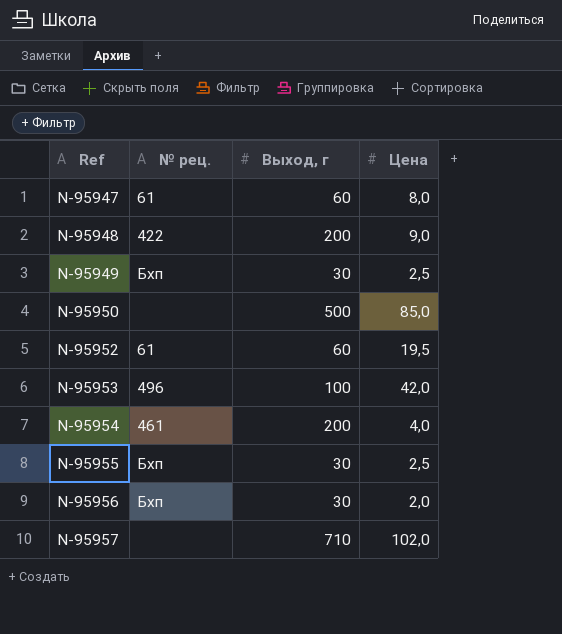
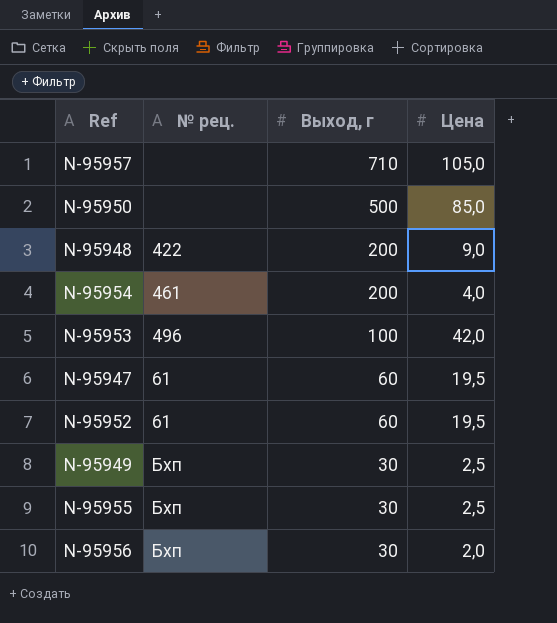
row order: Ref ascending -> Выход, г descending
N-95957 | Цена: 102,0 -> 105,0
N-95947 | Цена: 8,0 -> 19,5

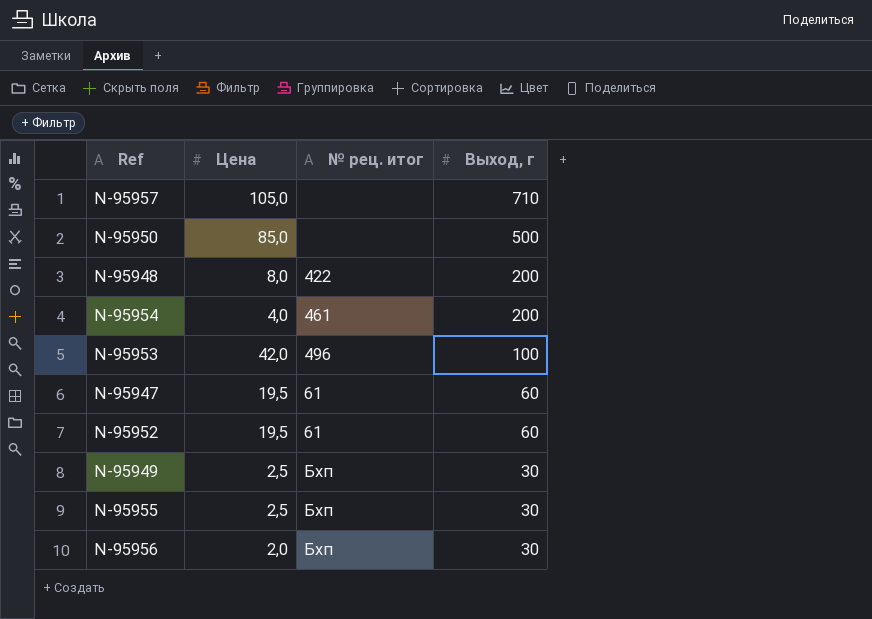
column Цена | position: 4 -> 2
column name: № рец. -> № рец. итог
N-95948 | Цена: 9,0 -> 8,0

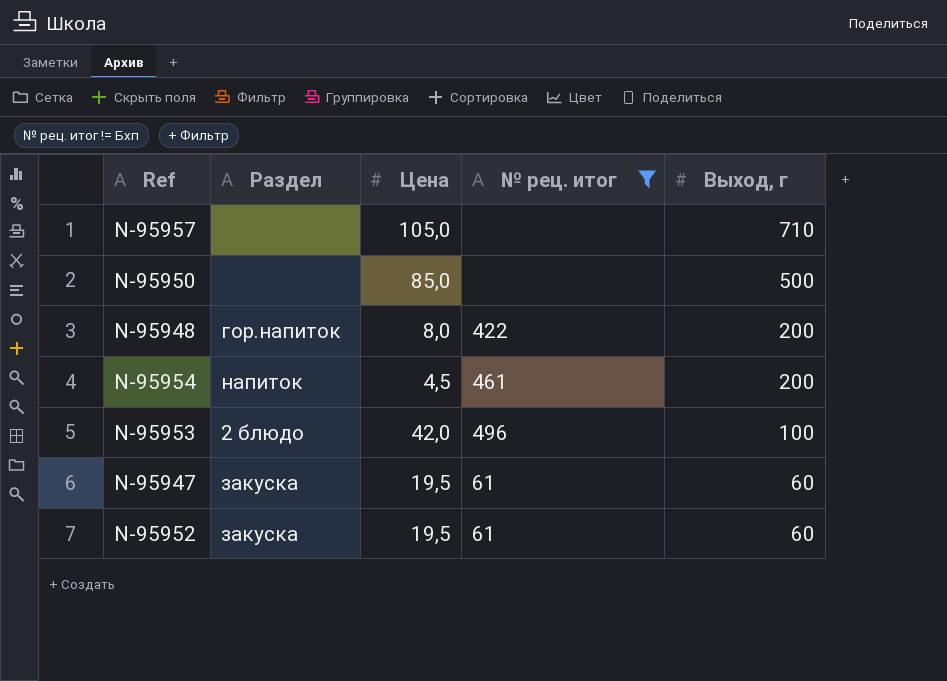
filter: none -> № рец. итог != Бхп
column Раздел | position: none -> 2
N-95954 | Цена: 4,0 -> 4,5

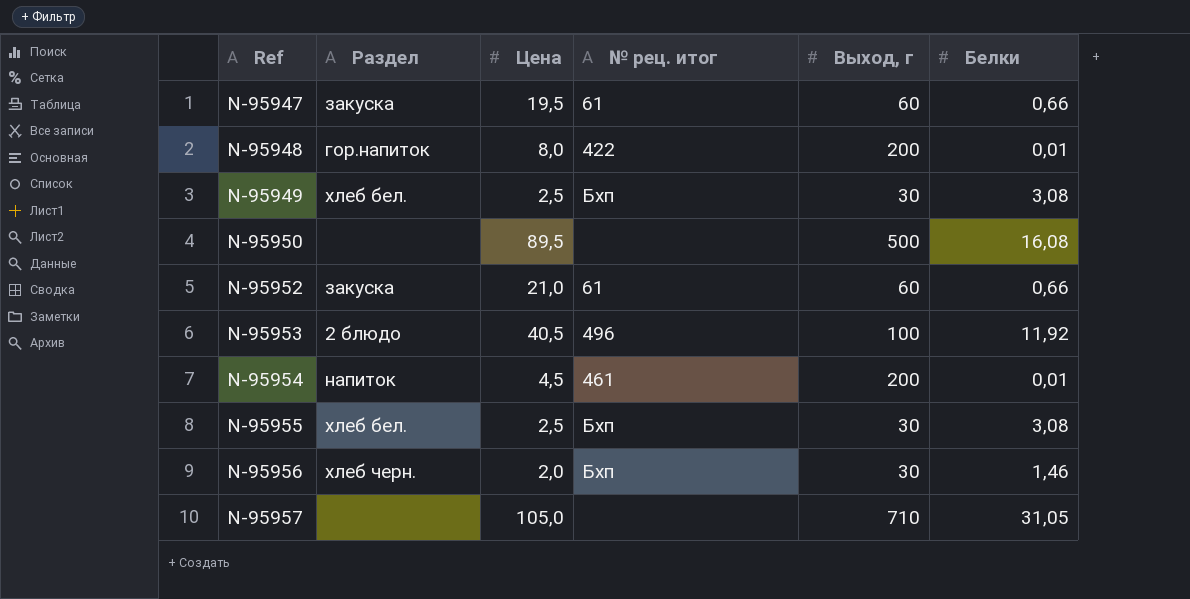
filter: № рец. итог != Бхп -> none
row order: Выход, г descending -> Ref ascending
column Белки | position: none -> 6
N-95950 | Цена: 85,0 -> 89,5
N-95952 | Цена: 19,5 -> 21,0
N-95953 | Цена: 42,0 -> 40,5

